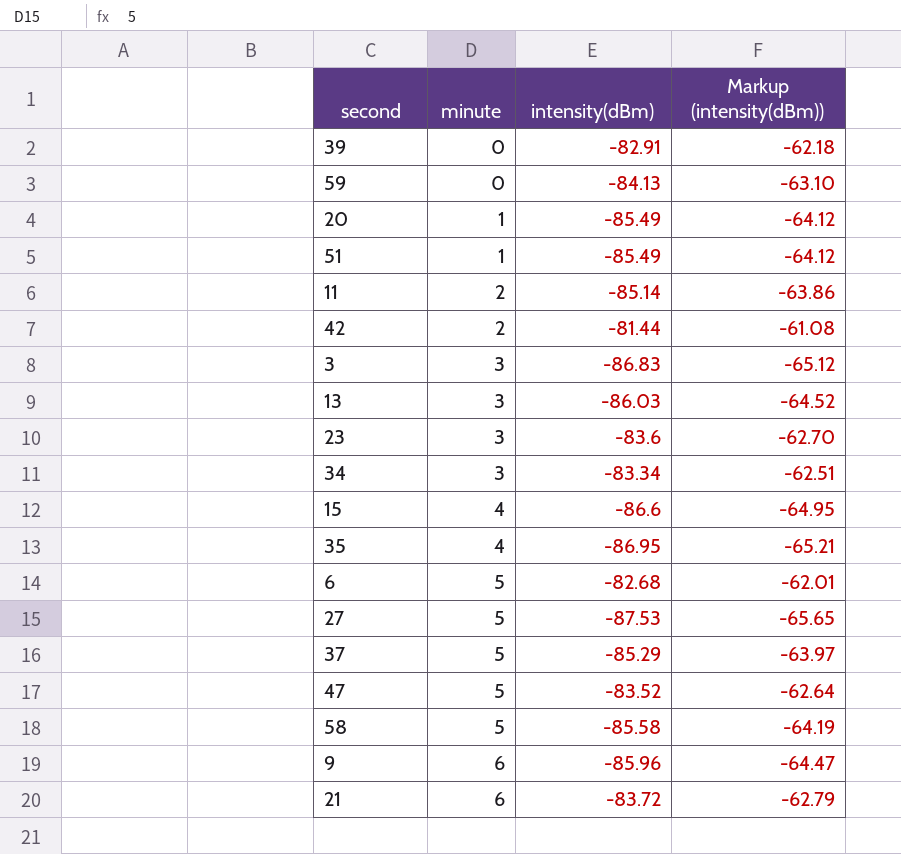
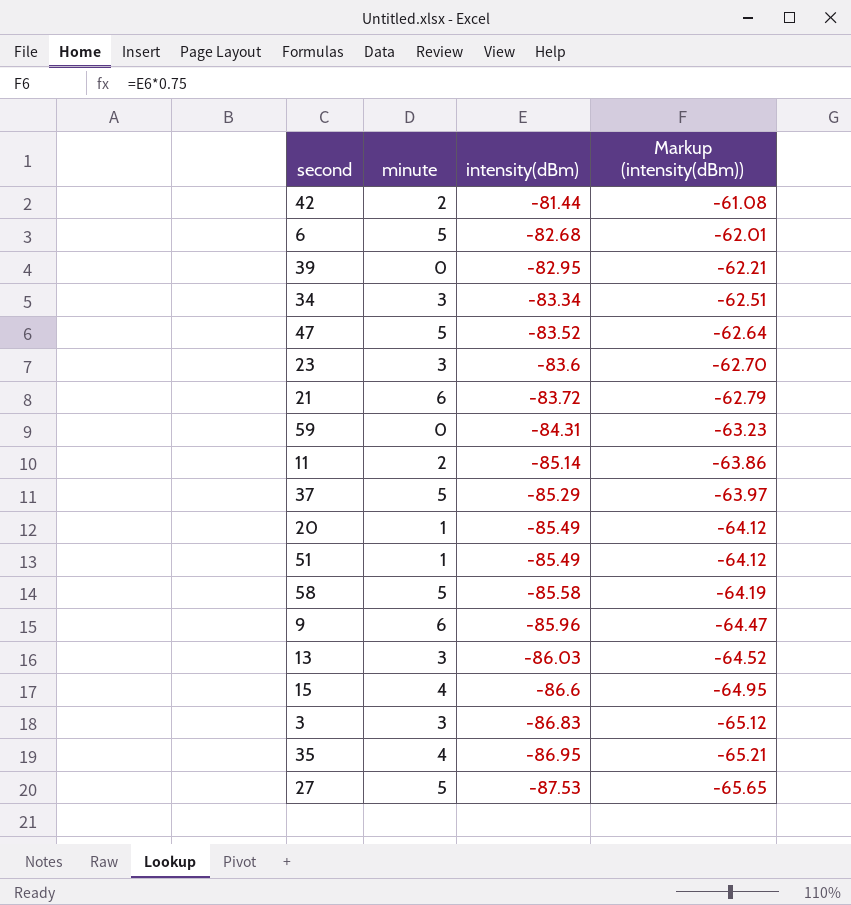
row order: minute ascending -> intensity(dBm) descending
39 | intensity(dBm): -82.91 -> -82.95
39 | Markup (intensity(dBm)): -62.18 -> -62.21
59 | intensity(dBm): -84.13 -> -84.31
59 | Markup (intensity(dBm)): -63.10 -> -63.23

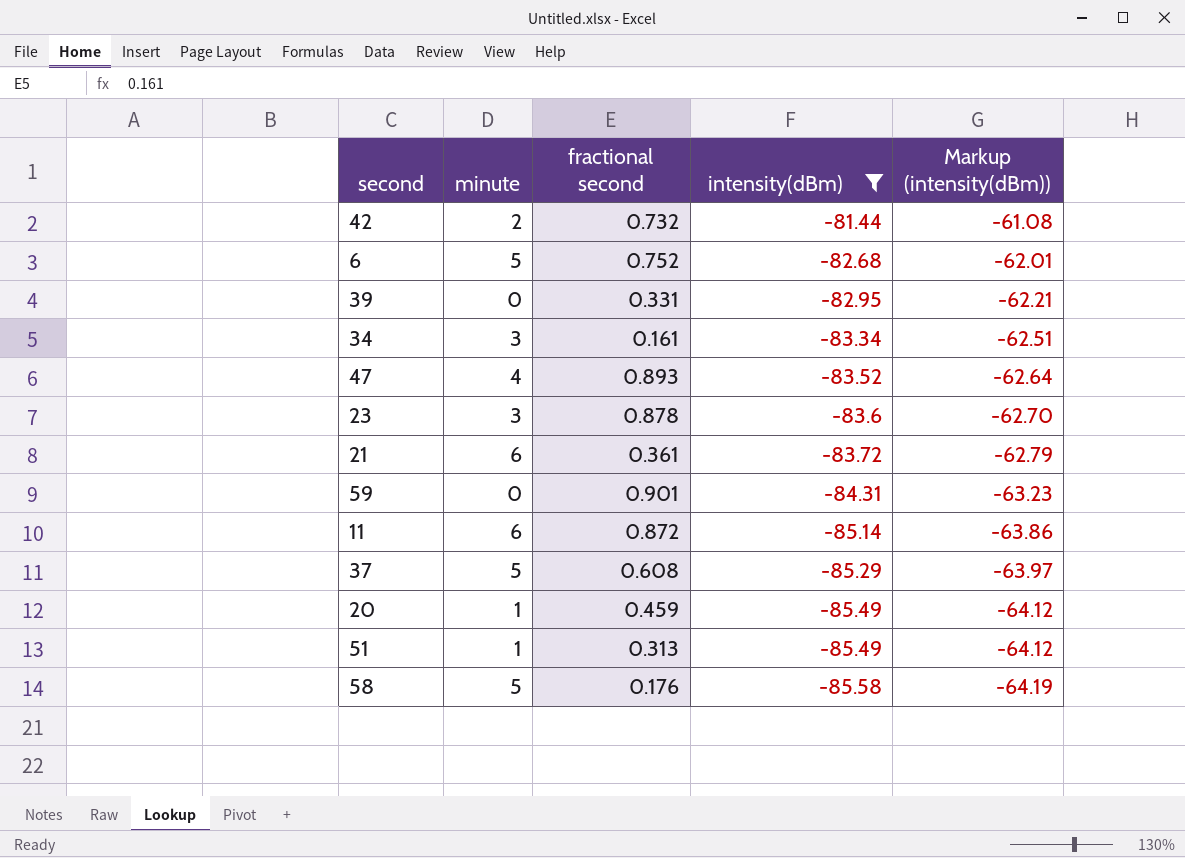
filter: none -> intensity(dBm) >= -85.58
column fractional second | position: none -> 3
47 | minute: 5 -> 4
11 | minute: 2 -> 6

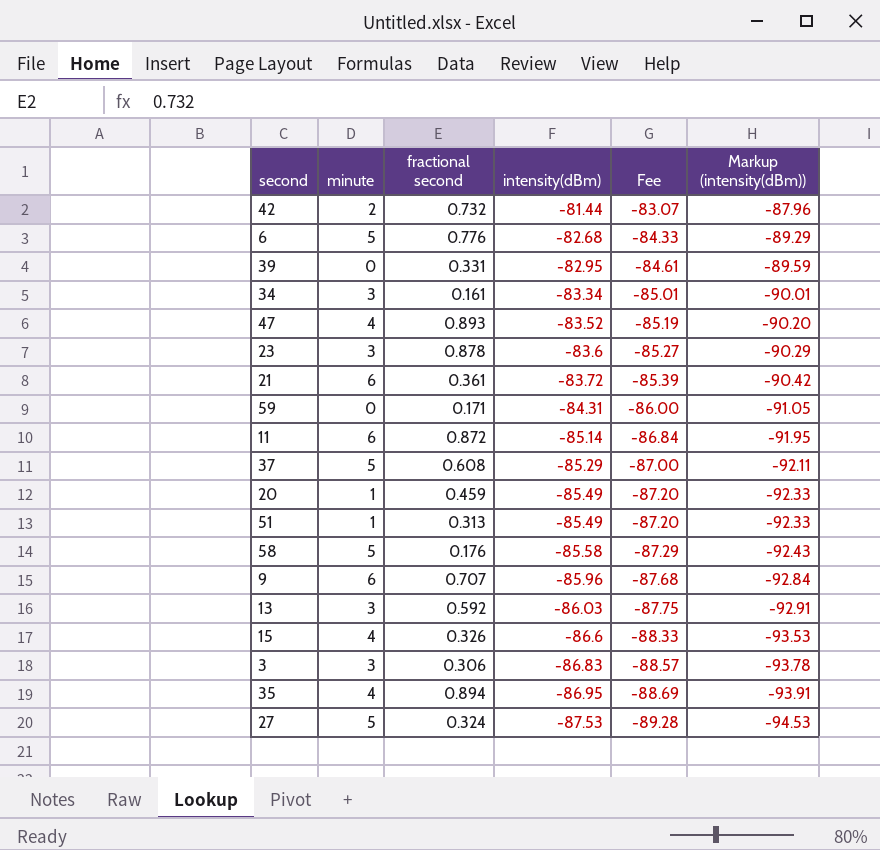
filter: intensity(dBm) >= -85.58 -> none
column Fee | formula: none -> [intensity(dBm)] * 1.02
column Markup (intensity(dBm)) | formula: [intensity(dBm)] * 0.75 -> [intensity(dBm)] * 1.08
6 | fractional second: 0.752 -> 0.776
59 | fractional second: 0.901 -> 0.171

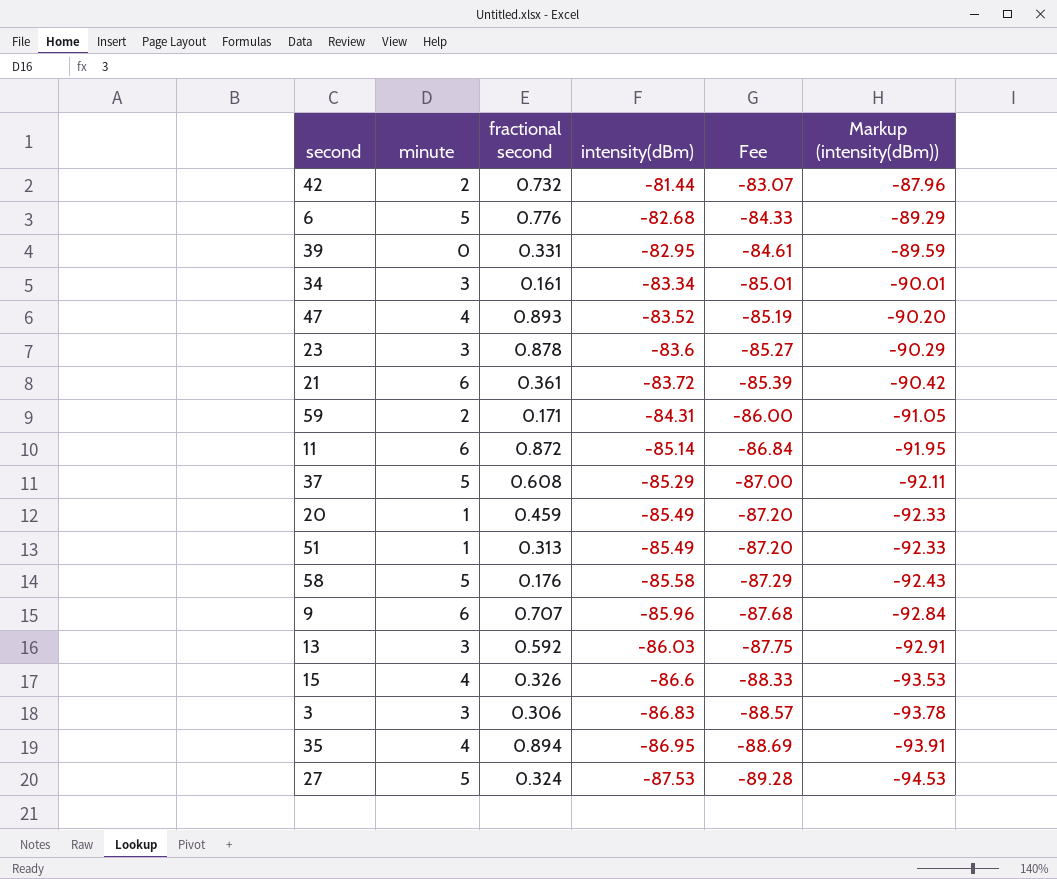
59 | minute: 0 -> 2

